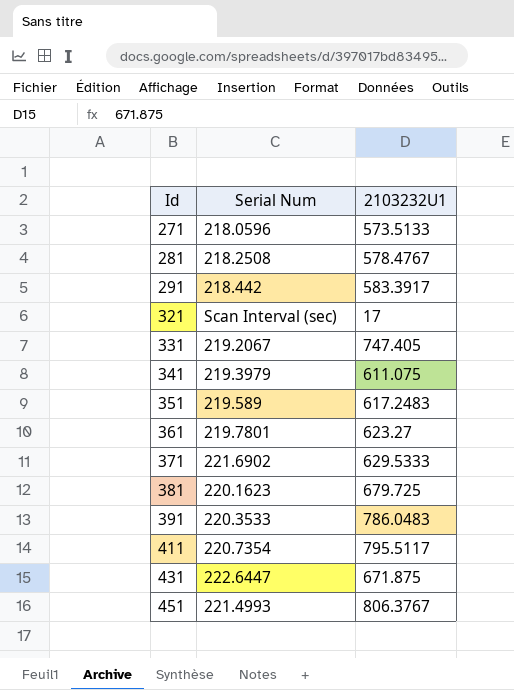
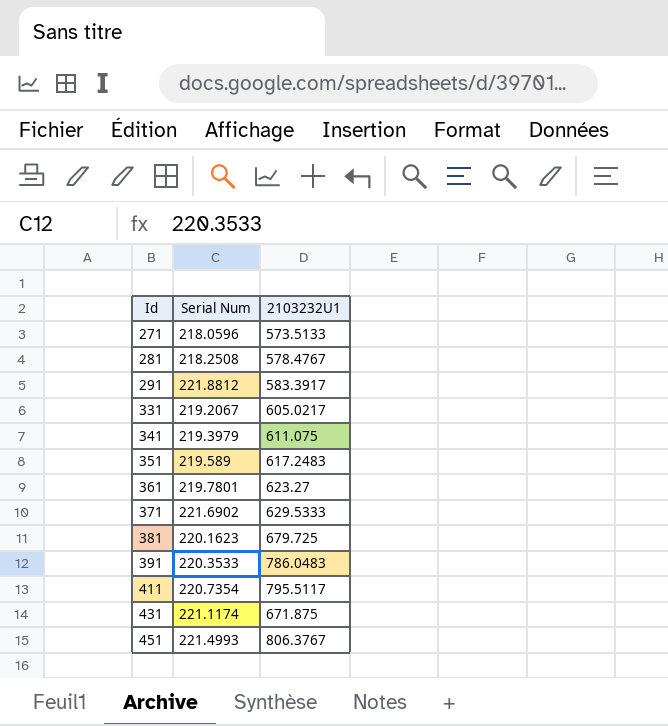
row 321: Scan Interval (sec) | 17 -> none
291 | Serial Num: 218.442 -> 221.8812
331 | 2103232U1: 747.405 -> 605.0217
431 | Serial Num: 222.6447 -> 221.1174

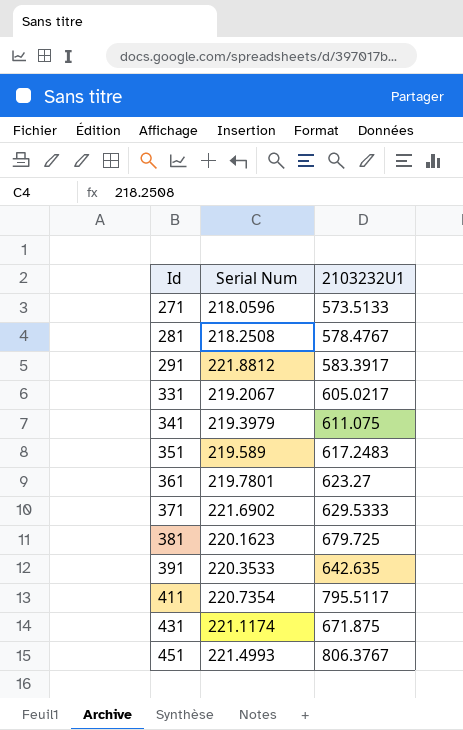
391 | 2103232U1: 786.0483 -> 642.635

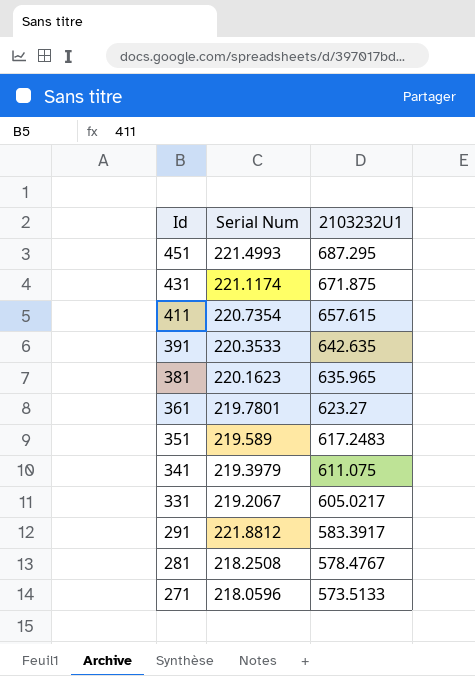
row order: Id ascending -> Id descending
row 371: 221.6902 | 629.5333 -> none
451 | 2103232U1: 806.3767 -> 687.295
411 | 2103232U1: 795.5117 -> 657.615
381 | 2103232U1: 679.725 -> 635.965

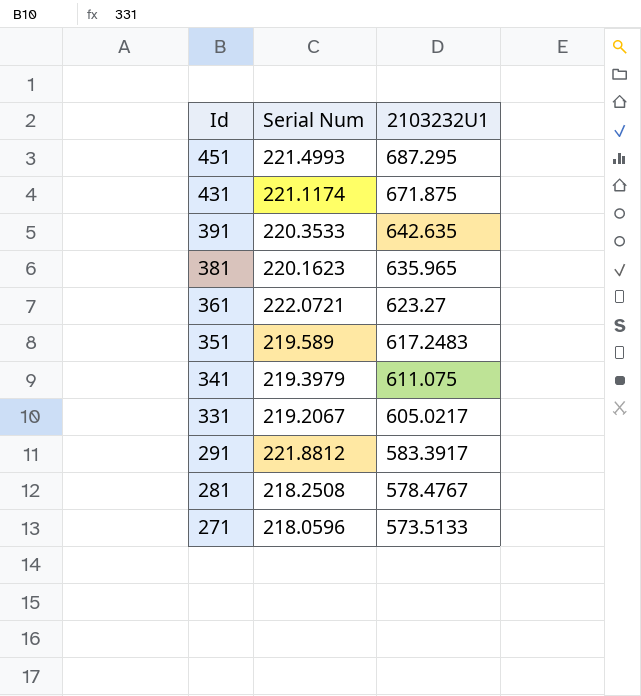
row 411: 220.7354 | 657.615 -> none
361 | Serial Num: 219.7801 -> 222.0721

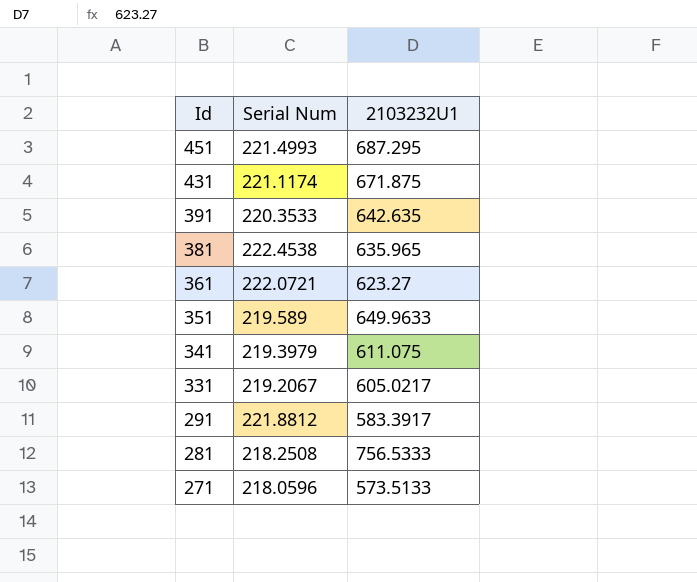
381 | Serial Num: 220.1623 -> 222.4538
351 | 2103232U1: 617.2483 -> 649.9633
281 | 2103232U1: 578.4767 -> 756.5333

